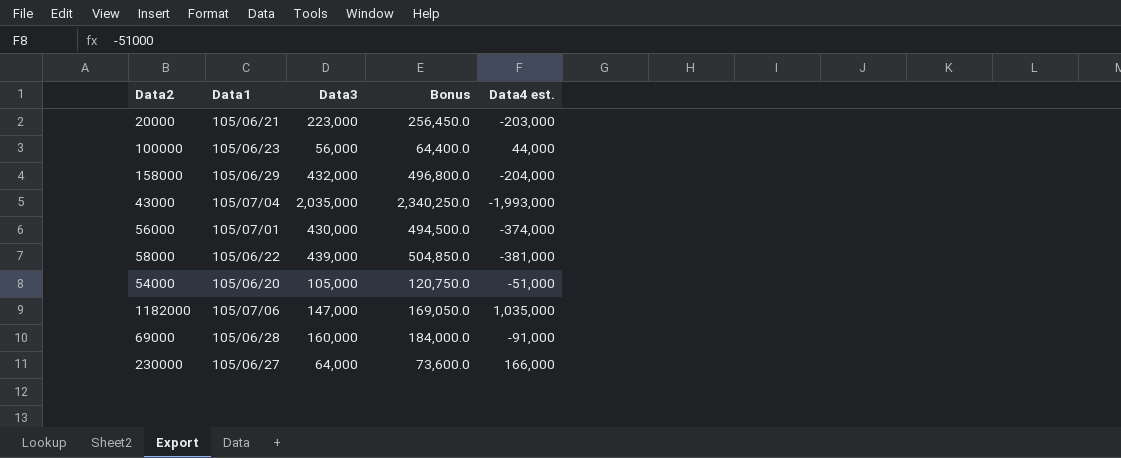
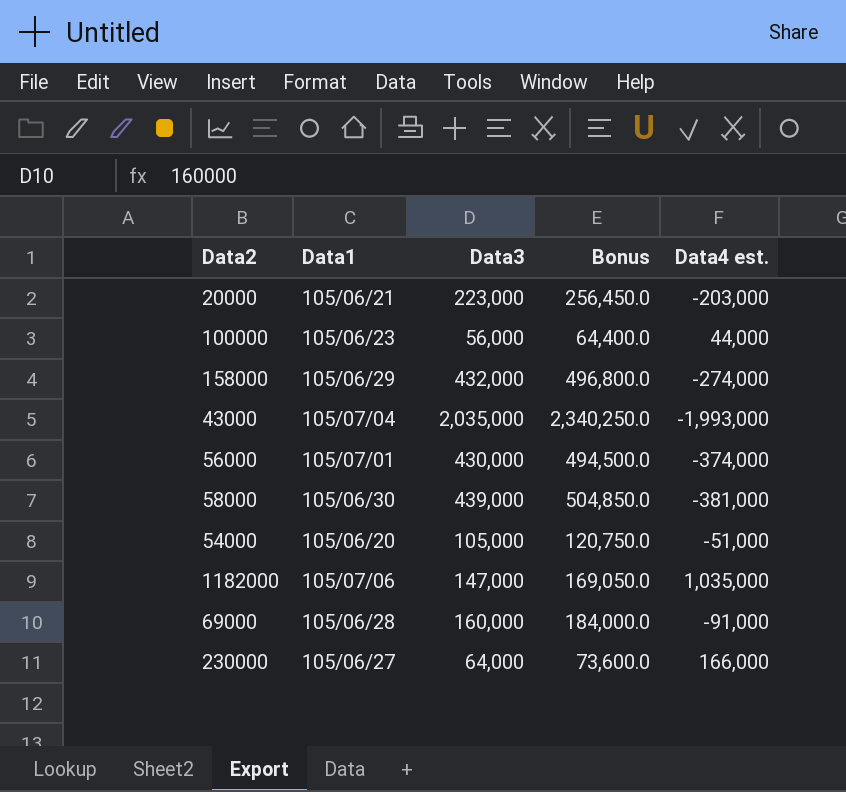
158000 | Data4 est.: -204,000 -> -274,000
58000 | Data1: 105/06/22 -> 105/06/30

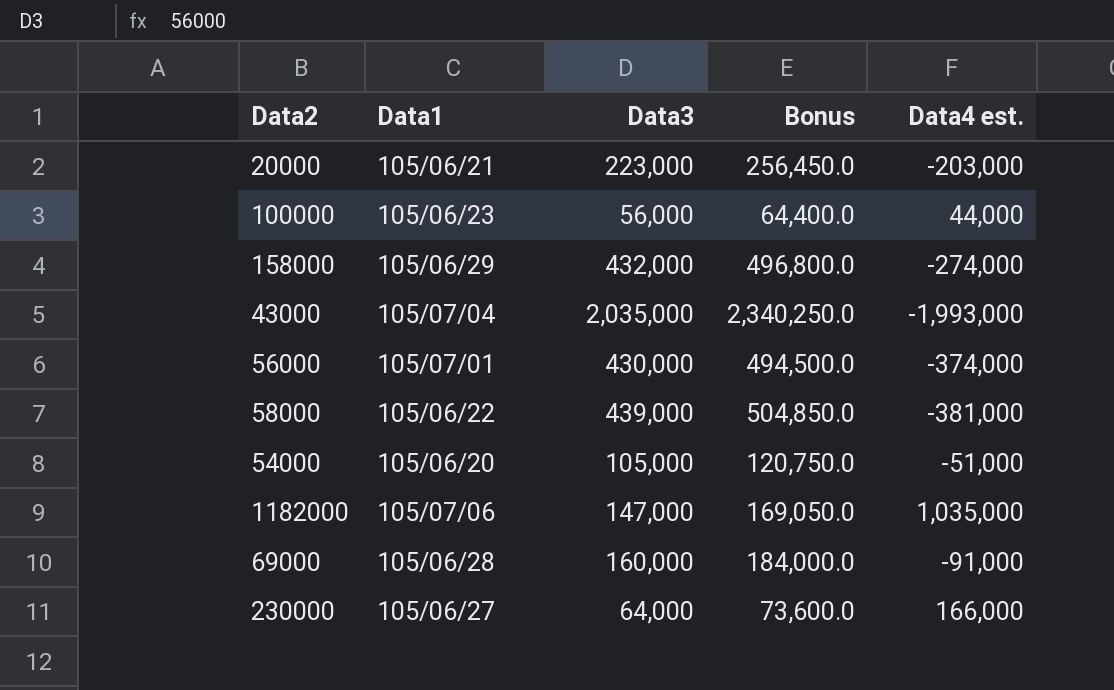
58000 | Data1: 105/06/30 -> 105/06/22

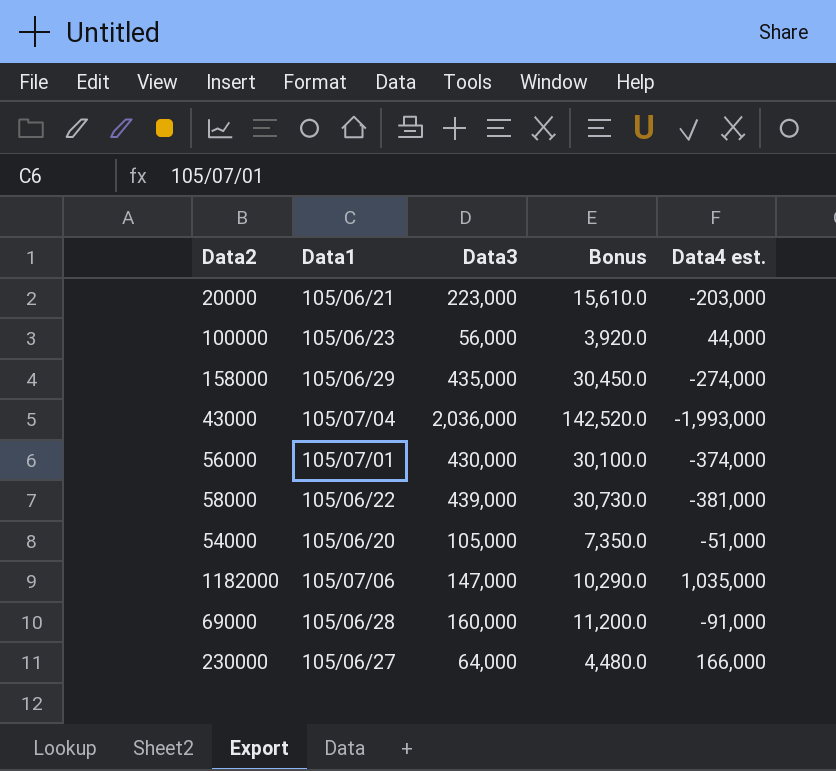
column Bonus | formula: [Data3] * 1.15 -> [Data3] * 0.07
158000 | Data3: 432,000 -> 435,000
43000 | Data3: 2,035,000 -> 2,036,000

